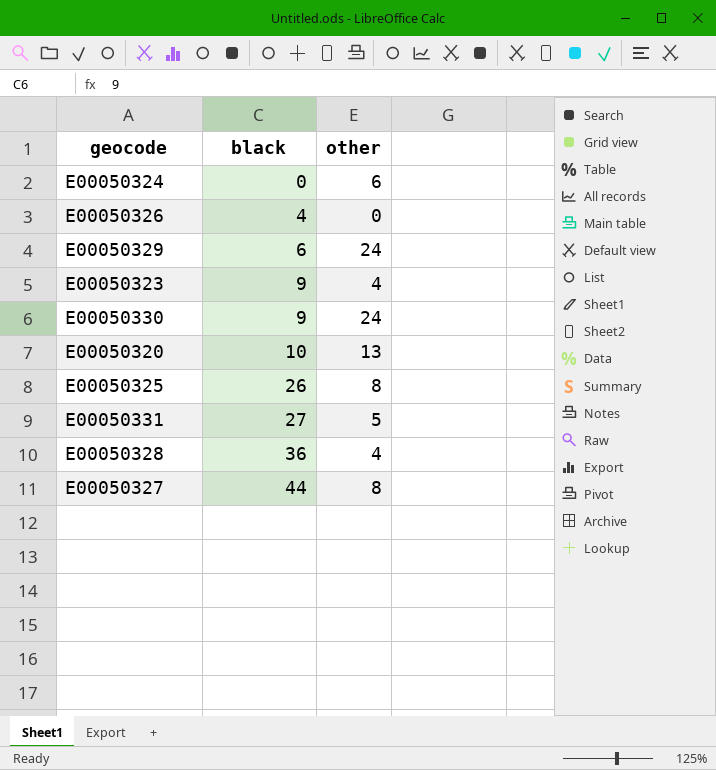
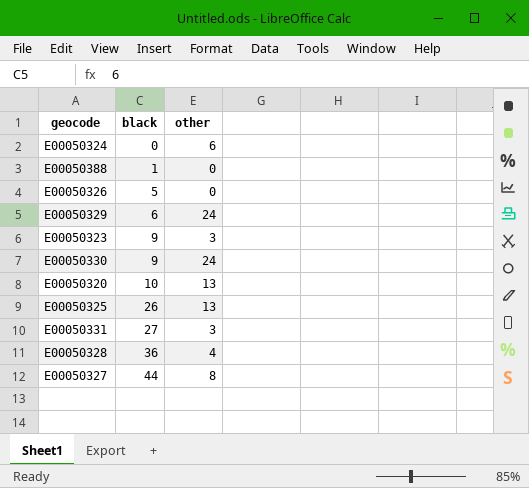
row E00050388: none -> 1 | 0
E00050326 | black: 4 -> 5
E00050323 | other: 4 -> 3
E00050325 | other: 8 -> 13
E00050331 | other: 5 -> 3

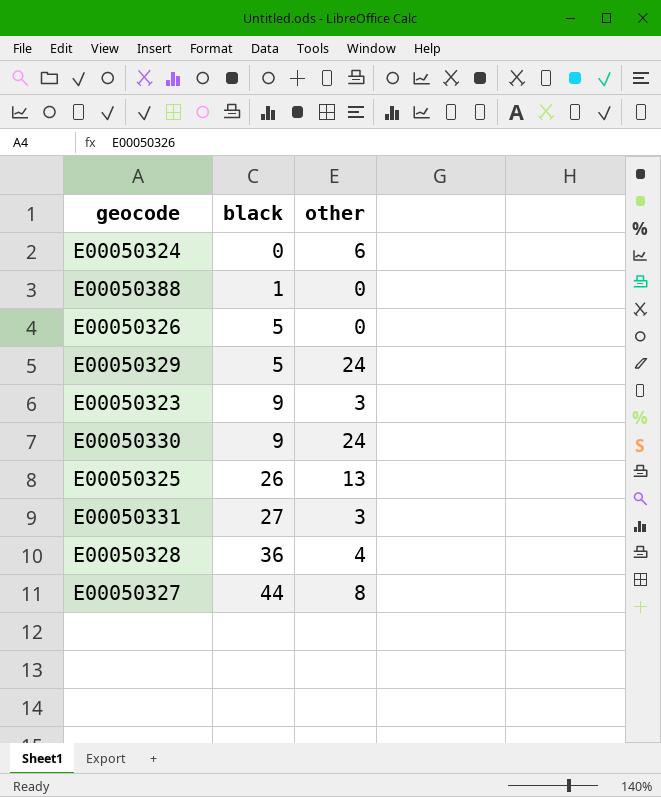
row E00050320: 10 | 13 -> none
E00050329 | black: 6 -> 5

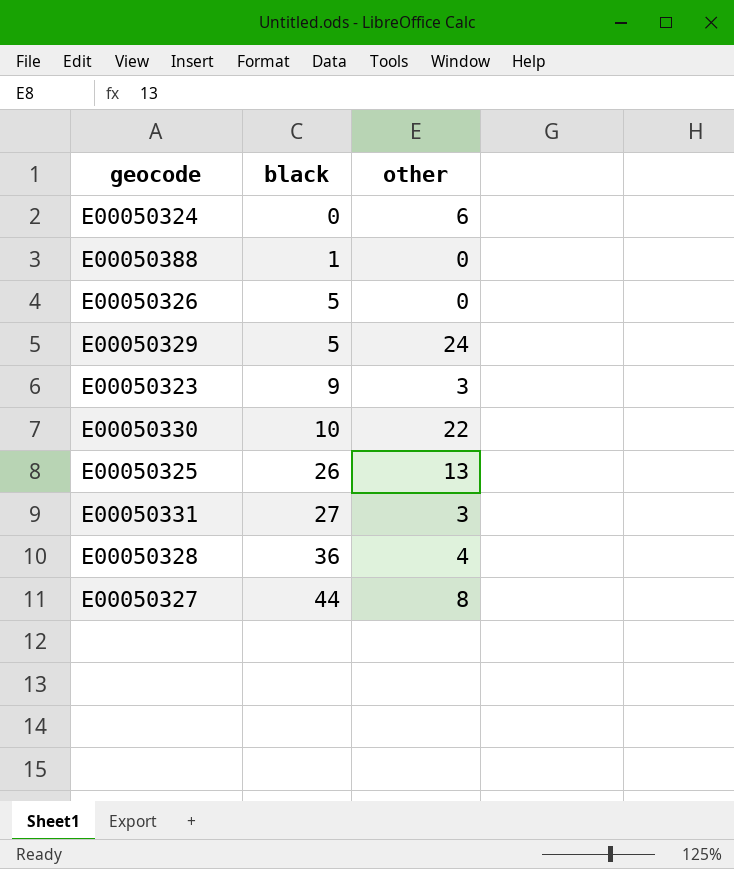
E00050330 | black: 9 -> 10
E00050330 | other: 24 -> 22

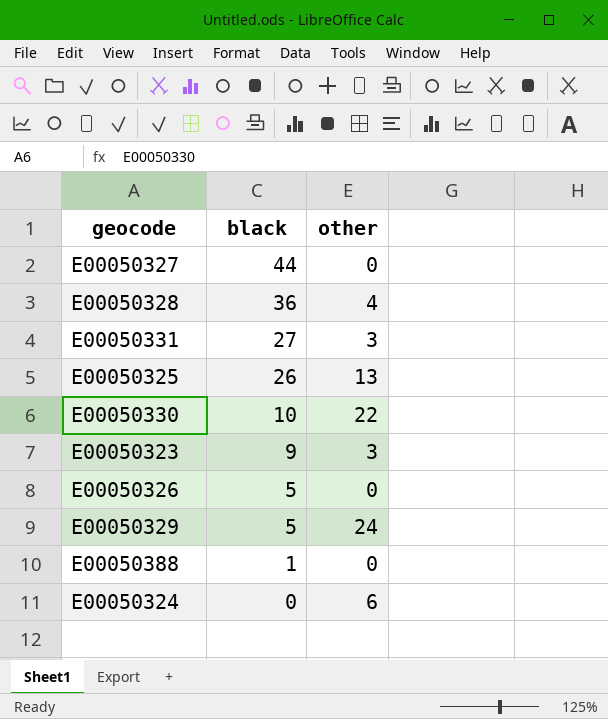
row order: black ascending -> black descending
E00050327 | other: 8 -> 0

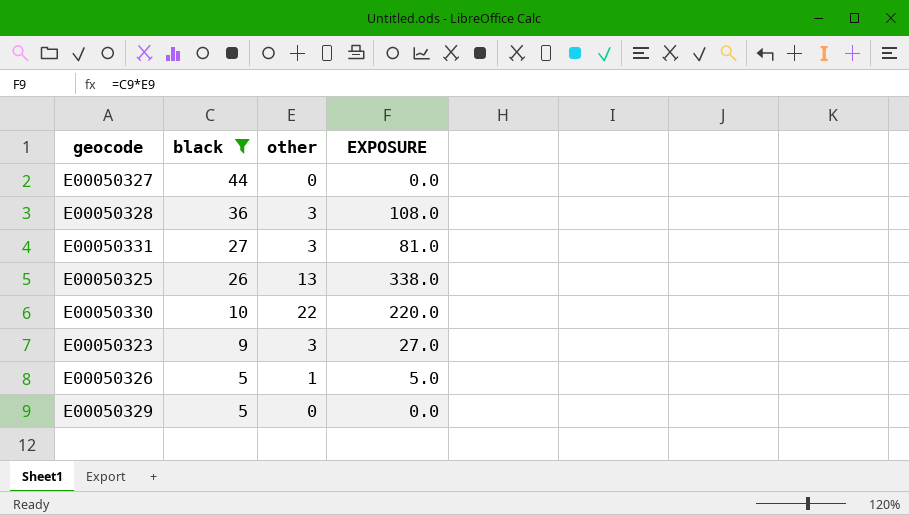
filter: none -> black >= 5
column EXPOSURE | formula: none -> [black] * [other]
E00050328 | other: 4 -> 3
E00050326 | other: 0 -> 1
E00050329 | other: 24 -> 0

